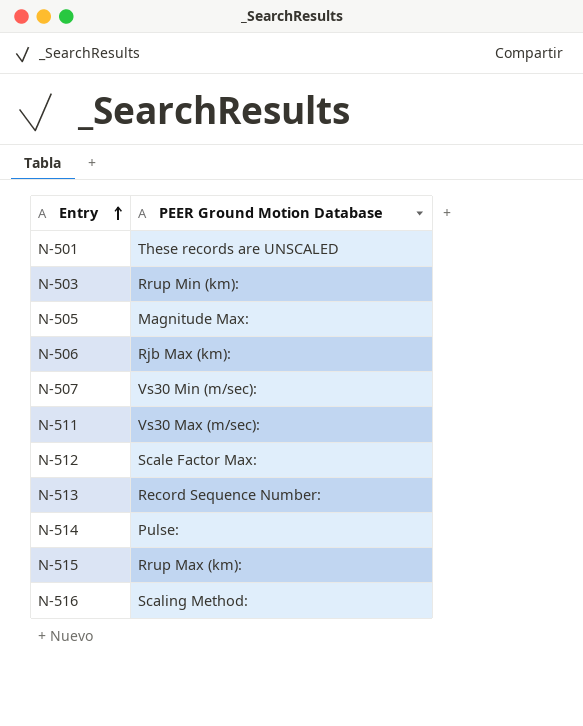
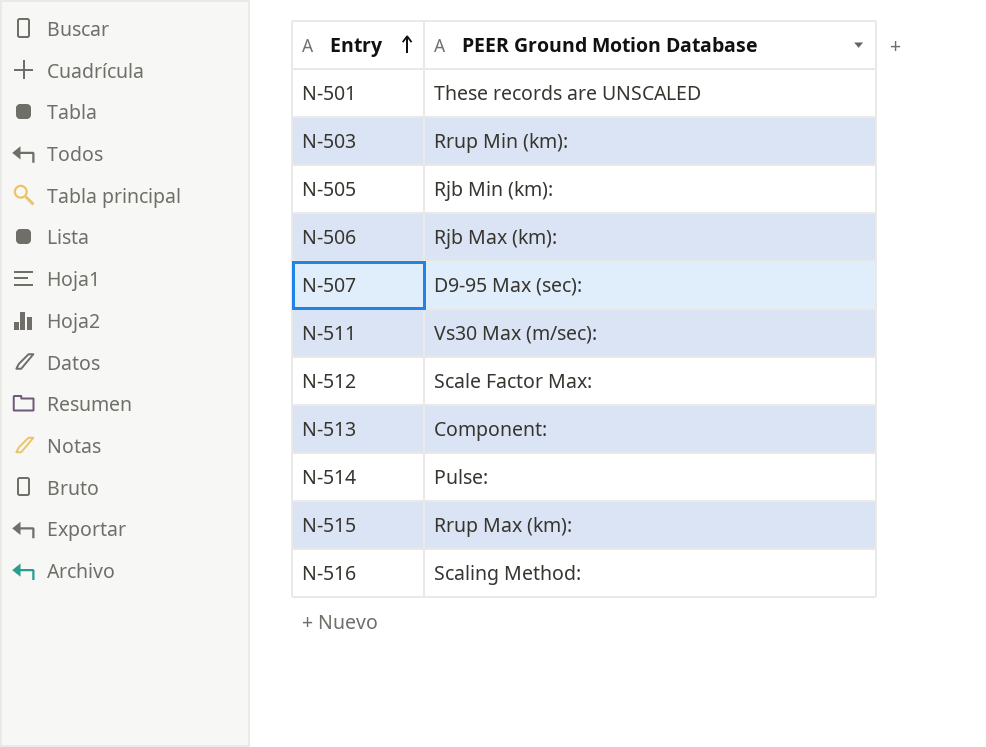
N-505 | PEER Ground Motion Database: Magnitude Max: -> Rjb Min (km):
N-507 | PEER Ground Motion Database: Vs30 Min (m/sec): -> D9-95 Max (sec):
N-513 | PEER Ground Motion Database: Record Sequence Number: -> Component:

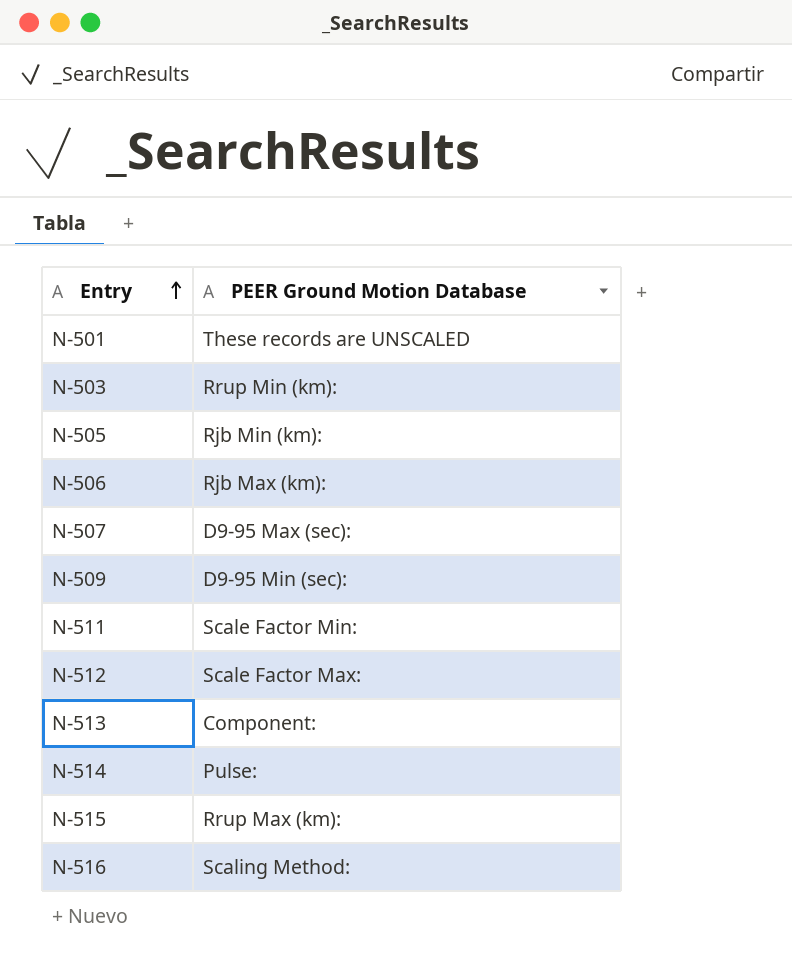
row N-509: none -> D9-95 Min (sec):
N-511 | PEER Ground Motion Database: Vs30 Max (m/sec): -> Scale Factor Min:

